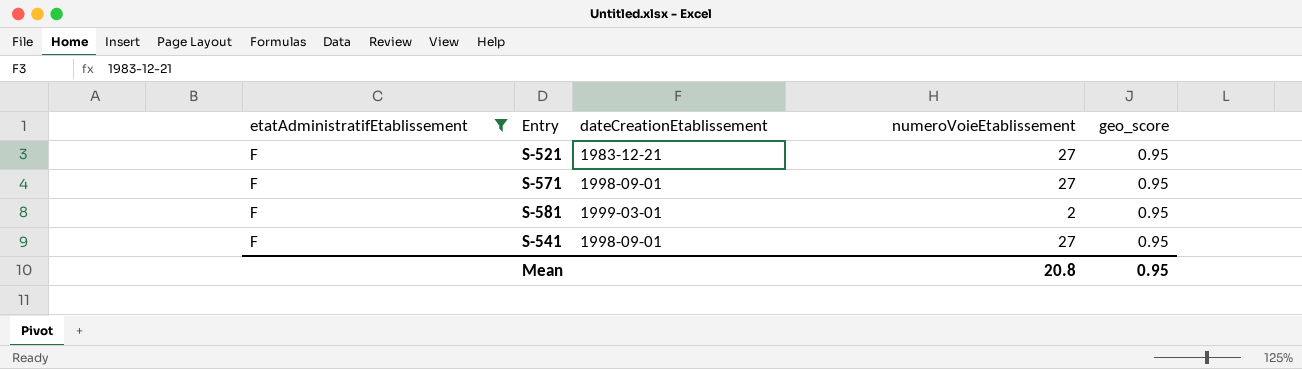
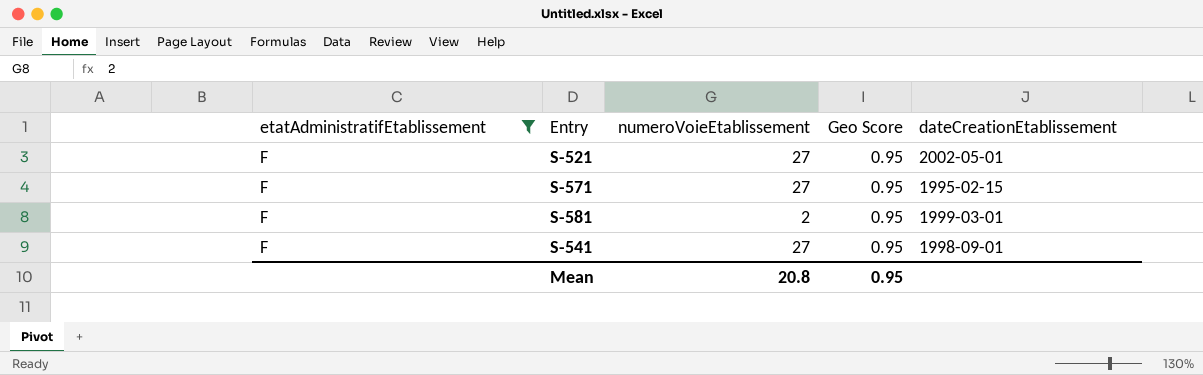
column name: geo_score -> Geo Score
column dateCreationEtablissement | position: 3 -> 5
S-521 | dateCreationEtablissement: 1983-12-21 -> 2002-05-01
S-571 | dateCreationEtablissement: 1998-09-01 -> 1995-02-15

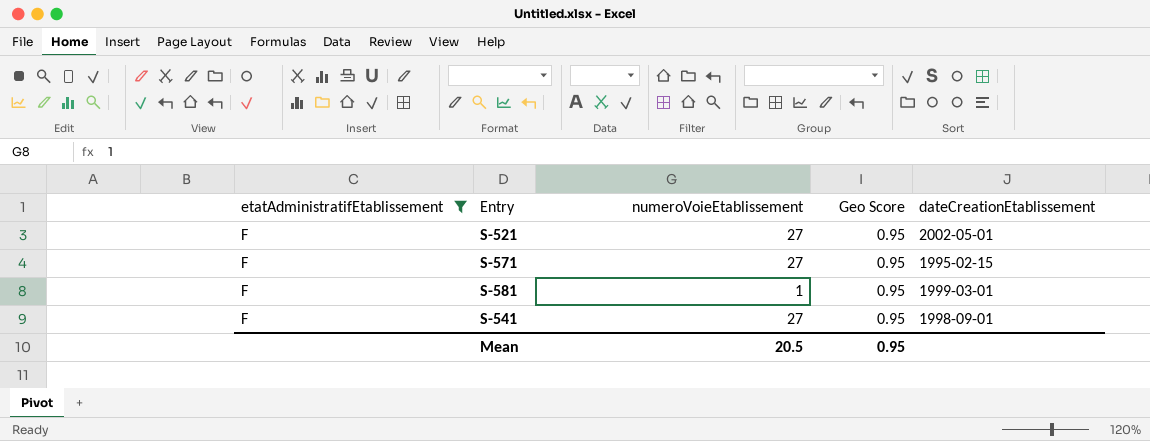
S-581 | numeroVoieEtablissement: 2 -> 1
Mean | numeroVoieEtablissement: 20.8 -> 20.5

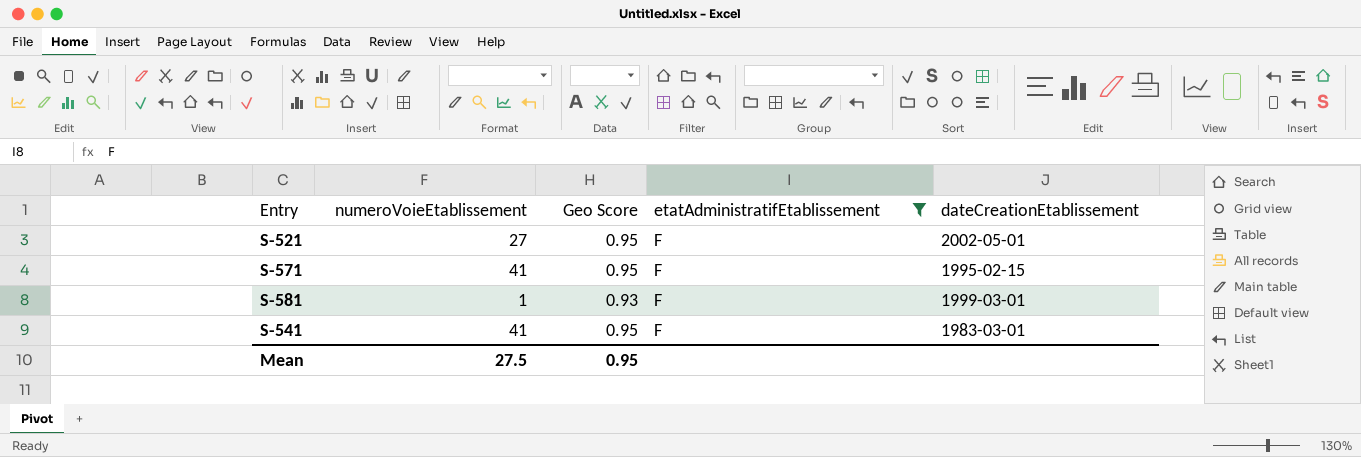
column etatAdministratifEtablissement | position: 1 -> 4
S-571 | numeroVoieEtablissement: 27 -> 41
S-581 | Geo Score: 0.95 -> 0.93
S-541 | numeroVoieEtablissement: 27 -> 41
S-541 | dateCreationEtablissement: 1998-09-01 -> 1983-03-01
Mean | numeroVoieEtablissement: 20.5 -> 27.5

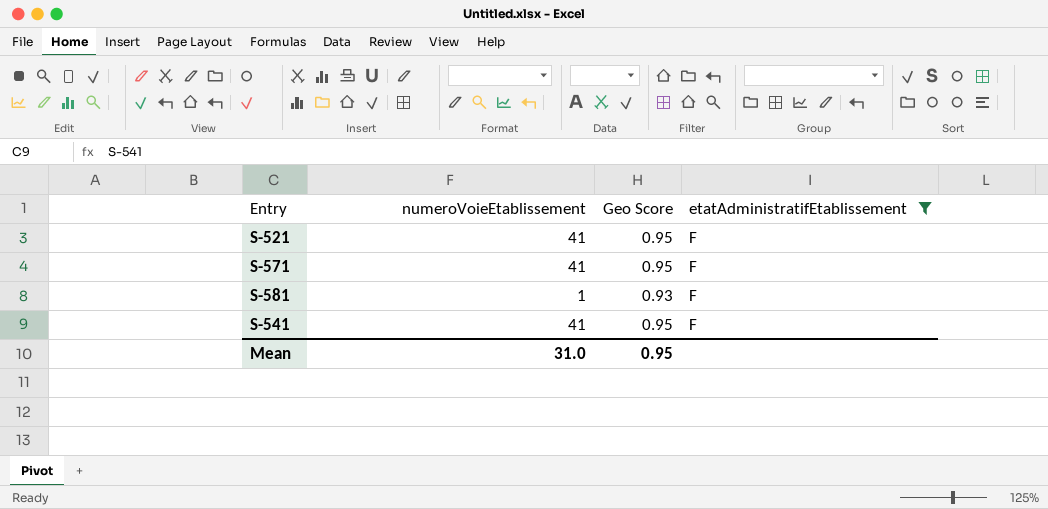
column dateCreationEtablissement | position: 5 -> none
S-521 | numeroVoieEtablissement: 27 -> 41
Mean | numeroVoieEtablissement: 27.5 -> 31.0

